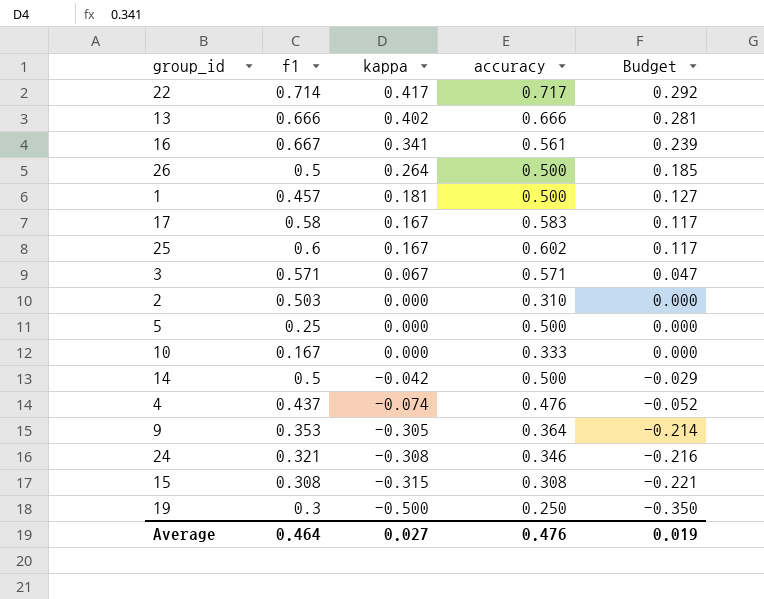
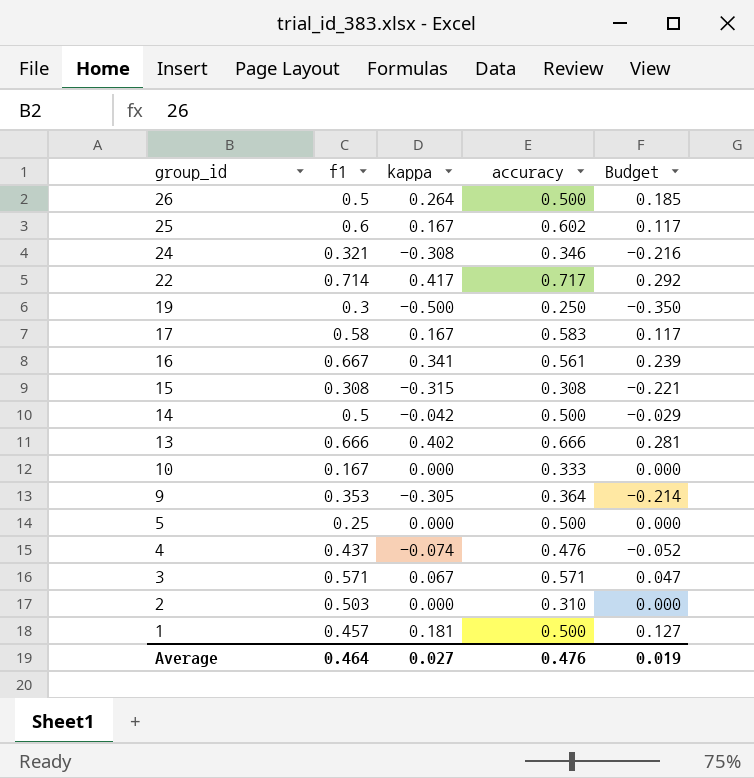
row order: kappa descending -> group_id descending

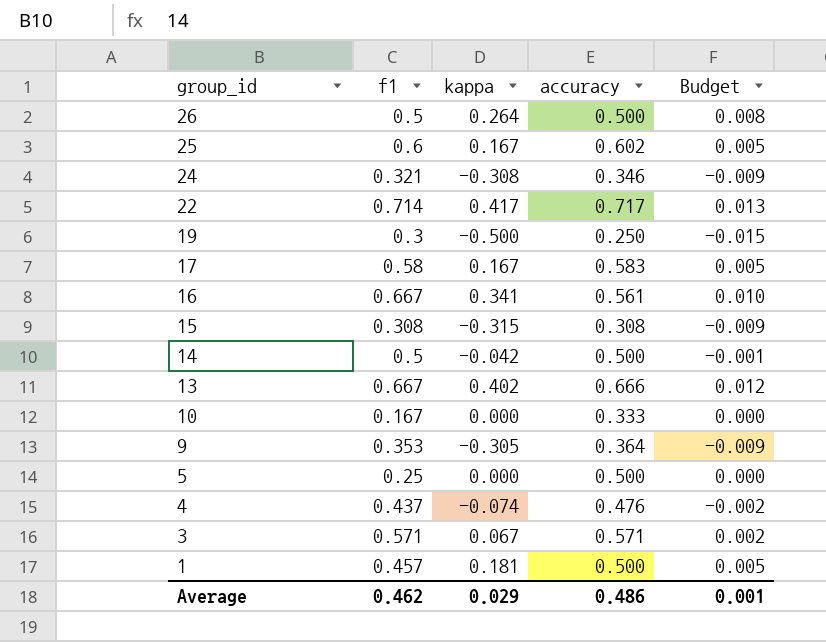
column Budget | formula: [kappa] * 0.7 -> [kappa] * 0.03
row 2: 0.503 | 0.000 | 0.310 | 0.000 -> none
13 | f1: 0.666 -> 0.667
Average | f1: 0.464 -> 0.462
Average | kappa: 0.027 -> 0.029
Average | accuracy: 0.476 -> 0.486
Average | Budget: 0.019 -> 0.001

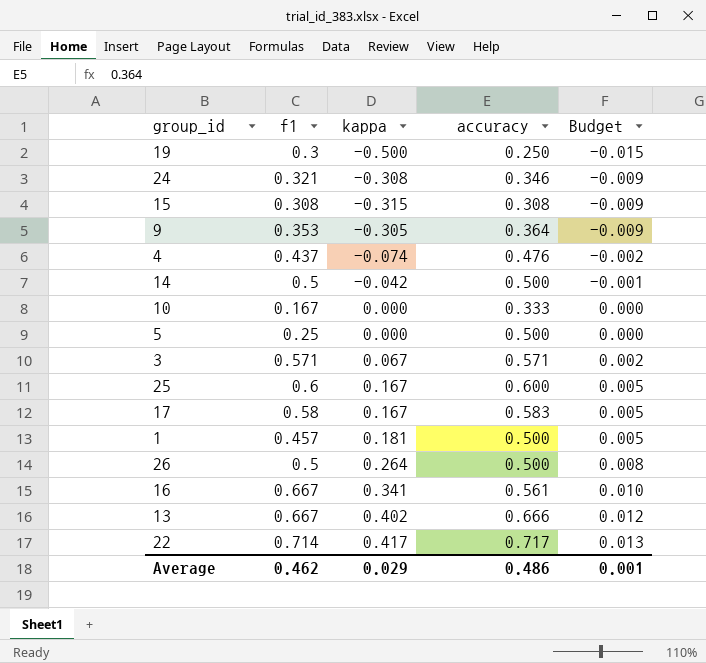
row order: group_id descending -> Budget ascending
25 | accuracy: 0.602 -> 0.600

